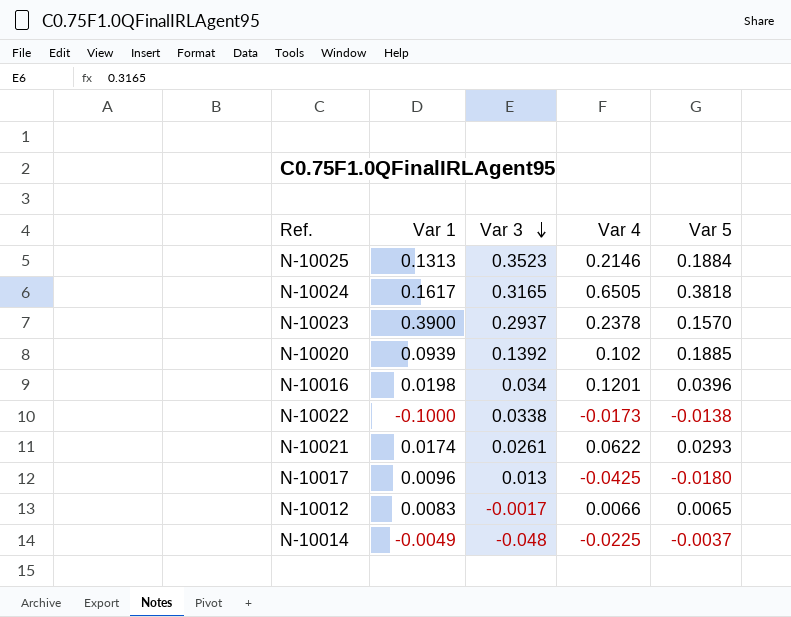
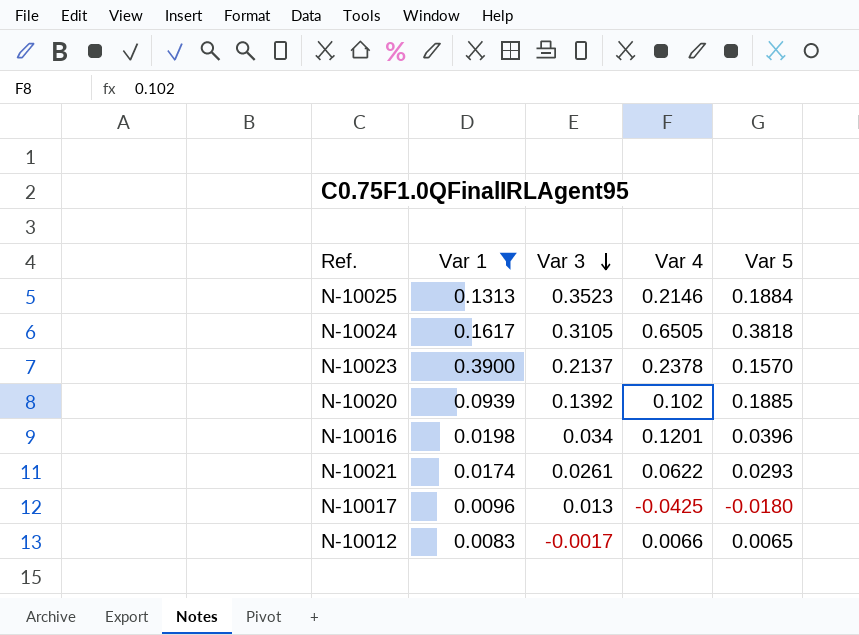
filter: none -> Var 1 >= 0.0083
N-10024 | Var 3: 0.3165 -> 0.3105
N-10023 | Var 3: 0.2937 -> 0.2137

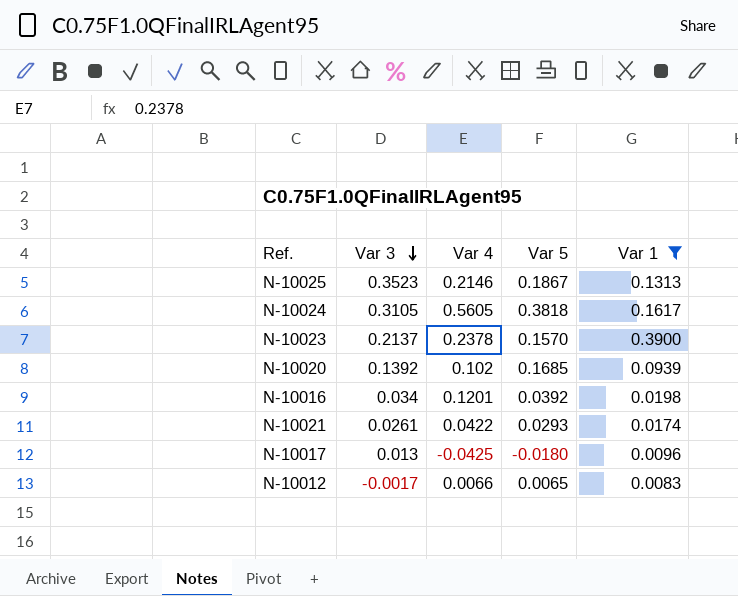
column Var 1 | position: 2 -> 5
N-10025 | Var 5: 0.1884 -> 0.1867
N-10024 | Var 4: 0.6505 -> 0.5605
N-10020 | Var 5: 0.1885 -> 0.1685
N-10016 | Var 5: 0.0396 -> 0.0392
N-10021 | Var 4: 0.0622 -> 0.0422

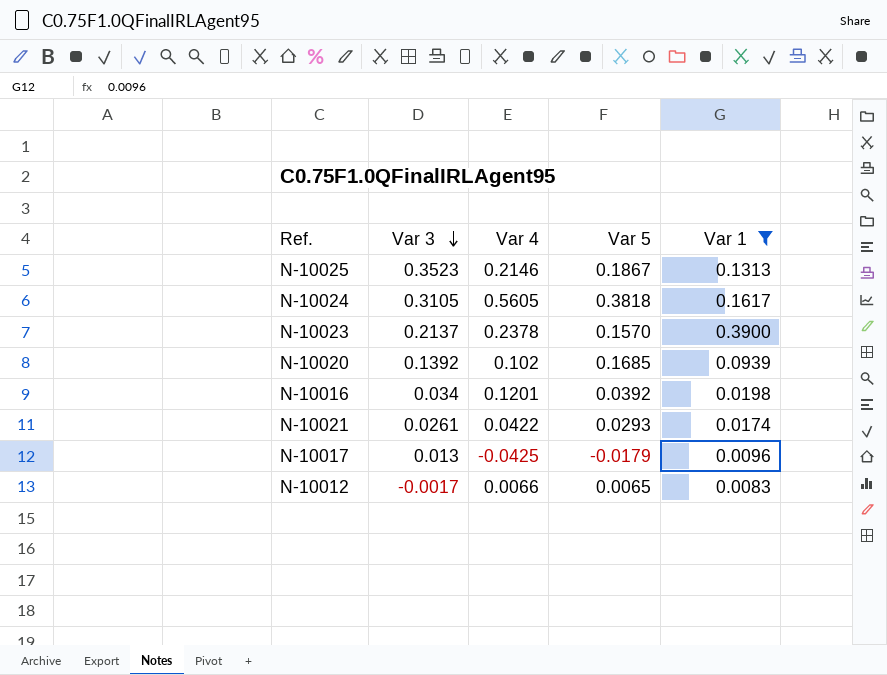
N-10017 | Var 5: -0.0180 -> -0.0179

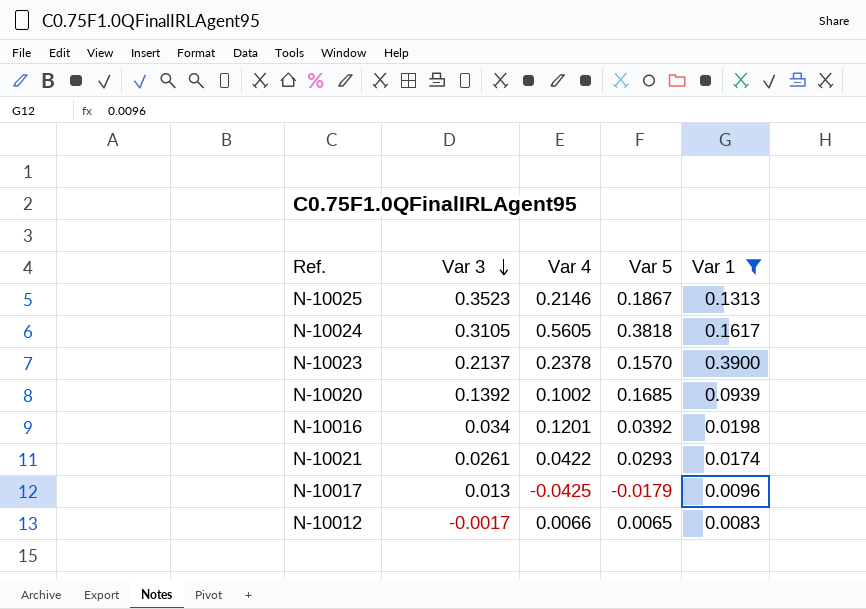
N-10020 | Var 4: 0.102 -> 0.1002

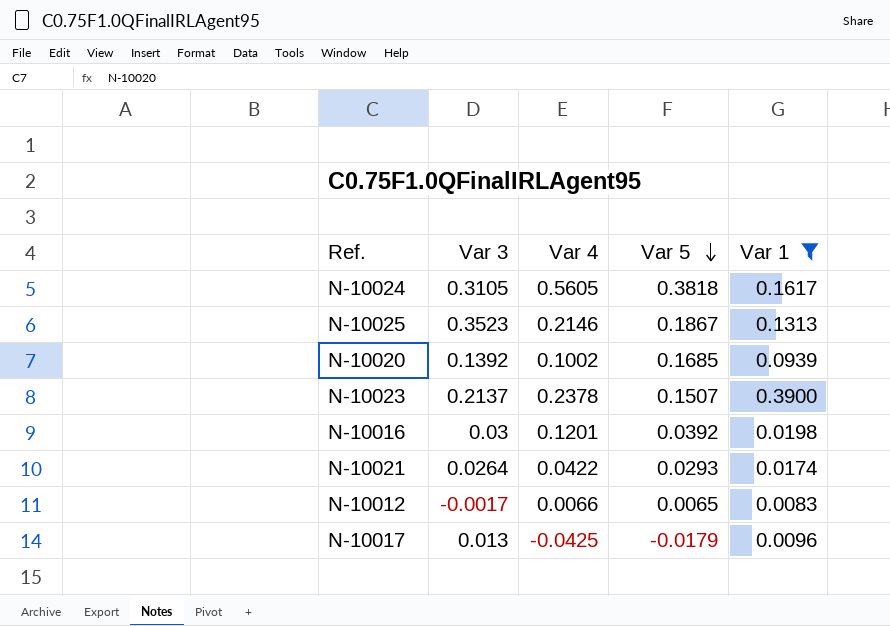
row order: Var 3 descending -> Var 5 descending
N-10023 | Var 5: 0.1570 -> 0.1507
N-10016 | Var 3: 0.034 -> 0.03
N-10021 | Var 3: 0.0261 -> 0.0264

